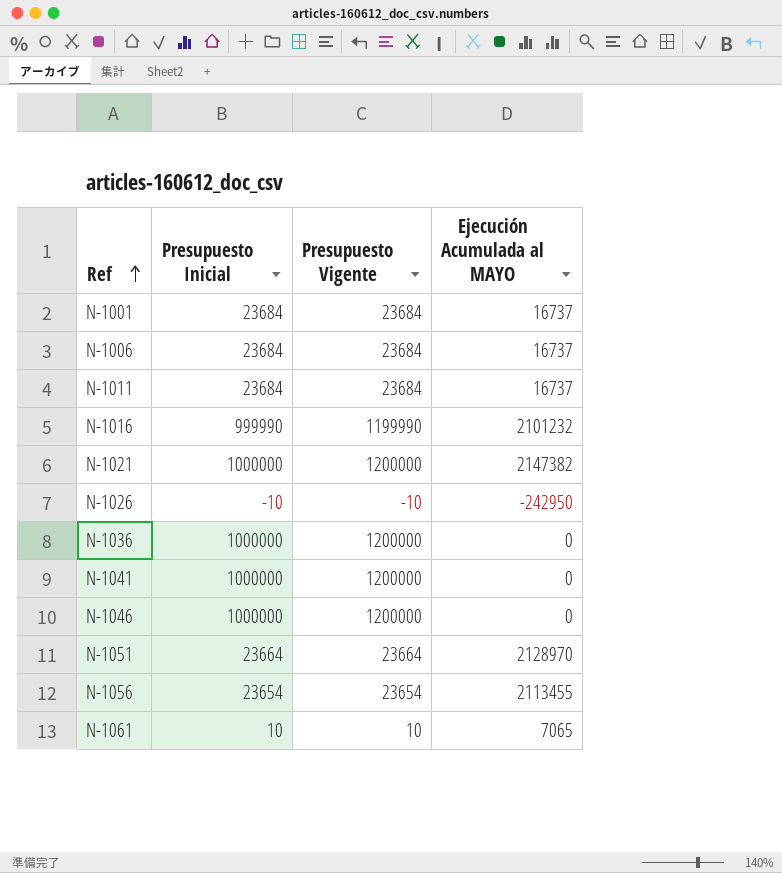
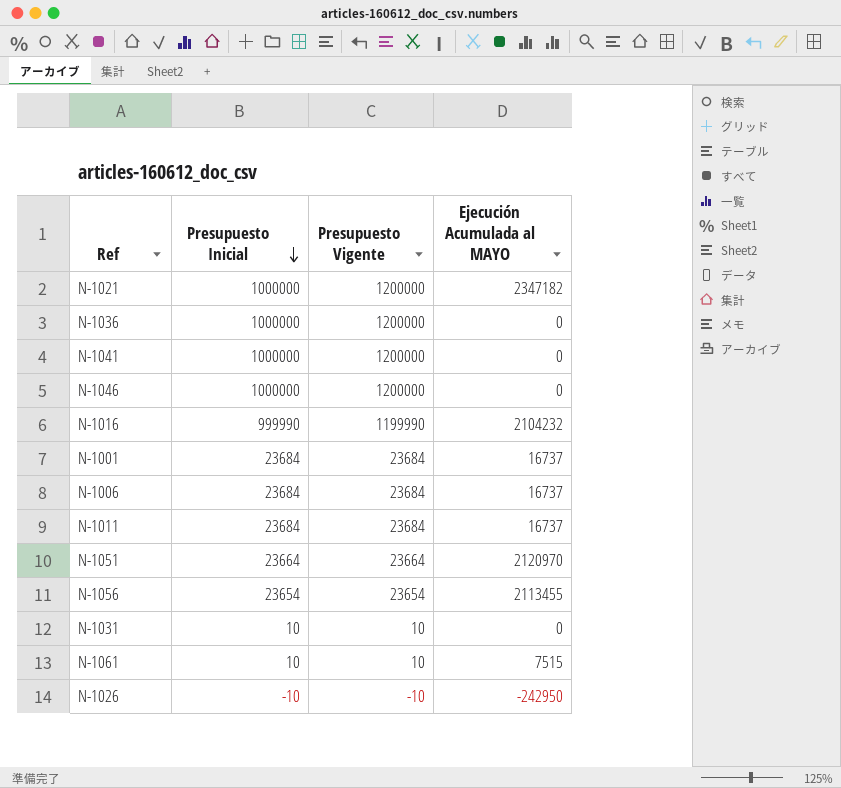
row order: Ref ascending -> Presupuesto Inicial descending
N-1021 | Ejecución Acumulada al MAYO: 2147382 -> 2347182
N-1016 | Ejecución Acumulada al MAYO: 2101232 -> 2104232
N-1051 | Ejecución Acumulada al MAYO: 2128970 -> 2120970
row N-1031: none -> 10 | 10 | 0
N-1061 | Ejecución Acumulada al MAYO: 7065 -> 7515

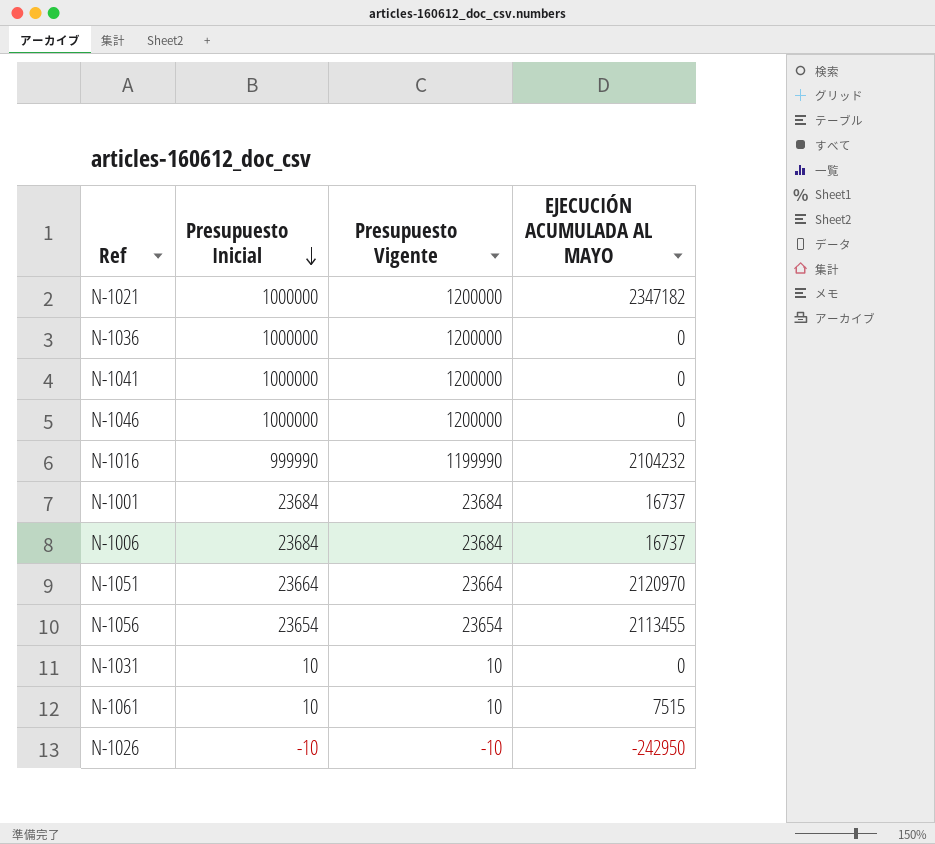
column name: Ejecución Acumulada al MAYO -> EJECUCIÓN ACUMULADA AL MAYO
row N-1011: 23684 | 23684 | 16737 -> none

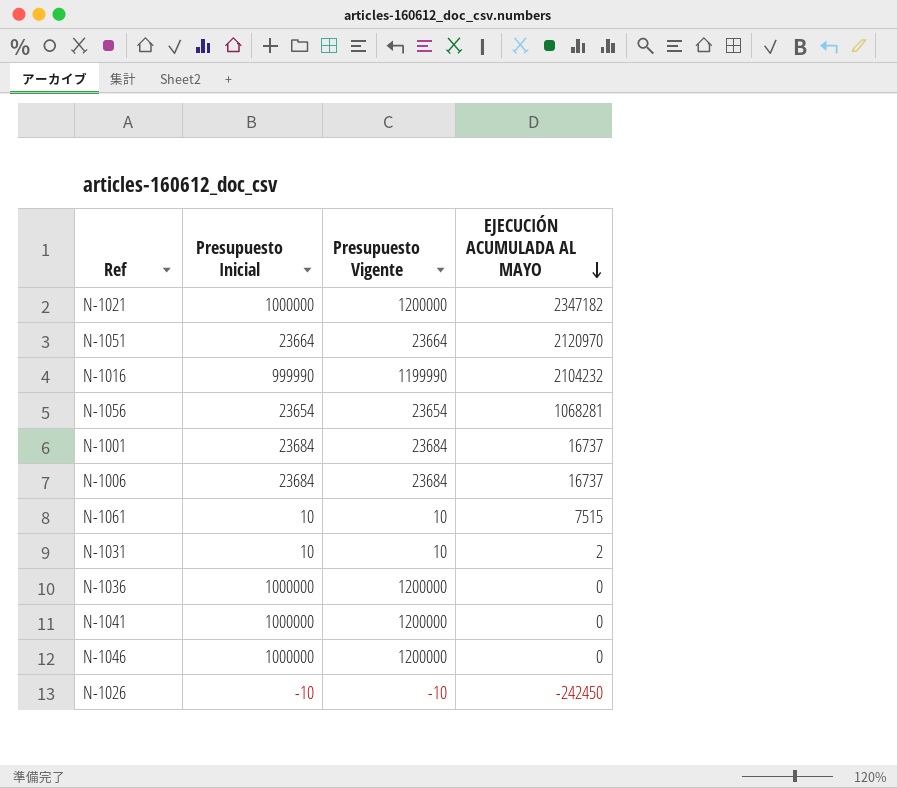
row order: Presupuesto Inicial descending -> EJECUCIÓN ACUMULADA AL MAYO descending
N-1056 | EJECUCIÓN ACUMULADA AL MAYO: 2113455 -> 1068281
N-1031 | EJECUCIÓN ACUMULADA AL MAYO: 0 -> 2
N-1026 | EJECUCIÓN ACUMULADA AL MAYO: -242950 -> -242450

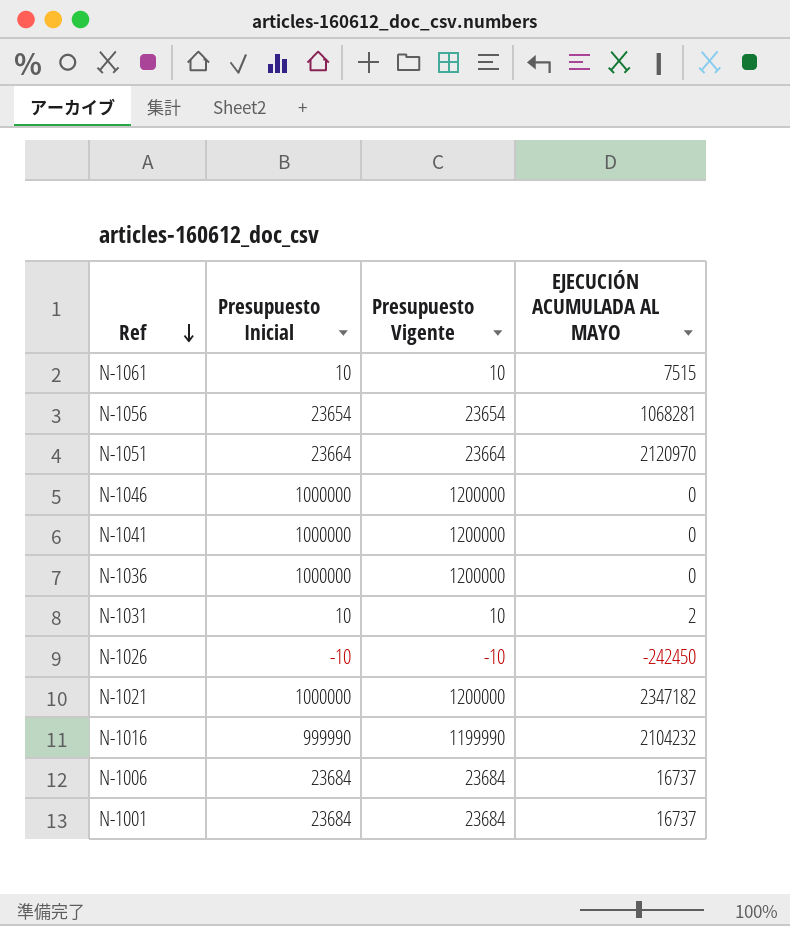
row order: EJECUCIÓN ACUMULADA AL MAYO descending -> Ref descending

